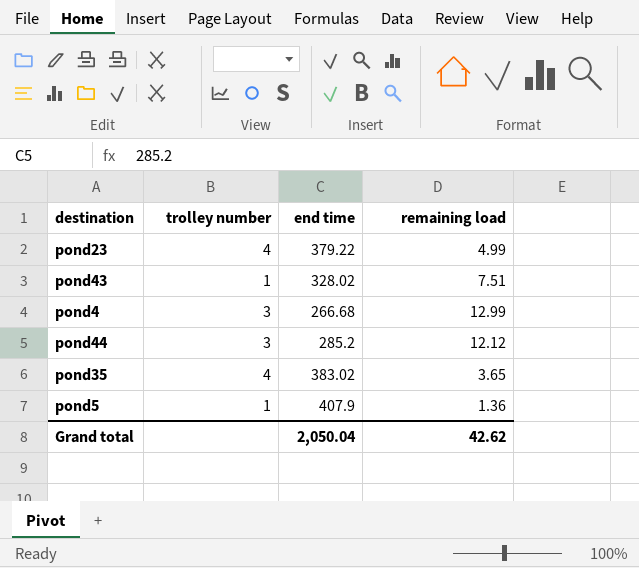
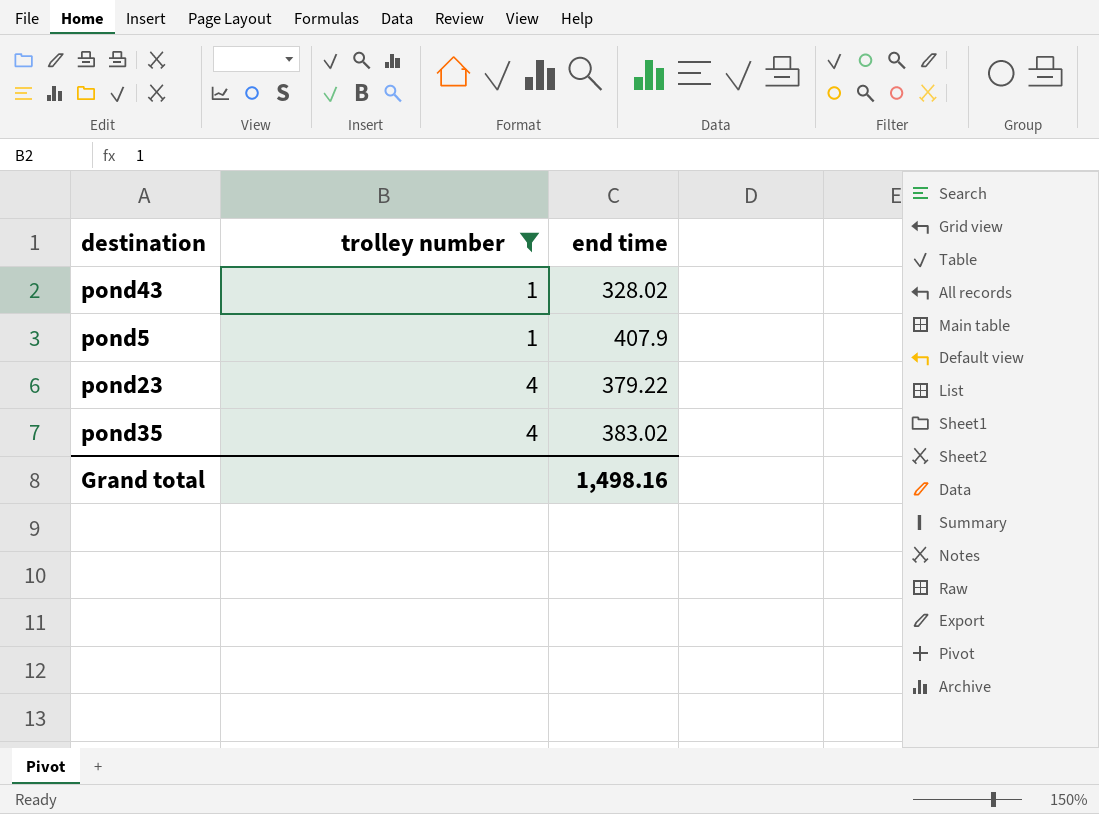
filter: none -> trolley number != 3
row order: none -> trolley number ascending
column remaining load | position: 4 -> none
Grand total | end time: 2,050.04 -> 1,498.16

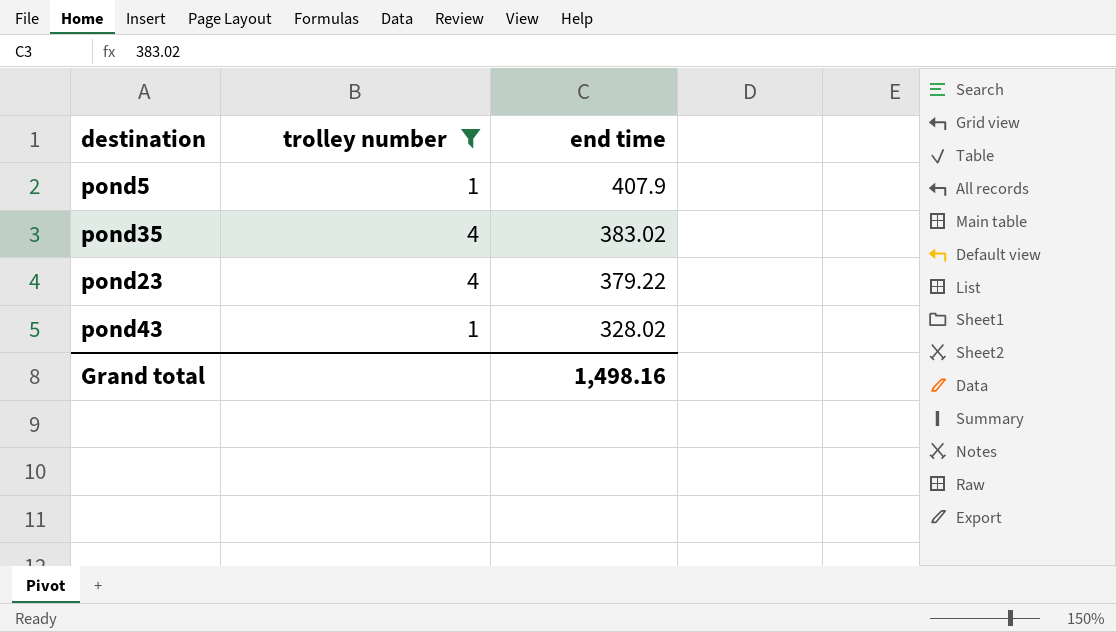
row order: trolley number ascending -> end time descending

